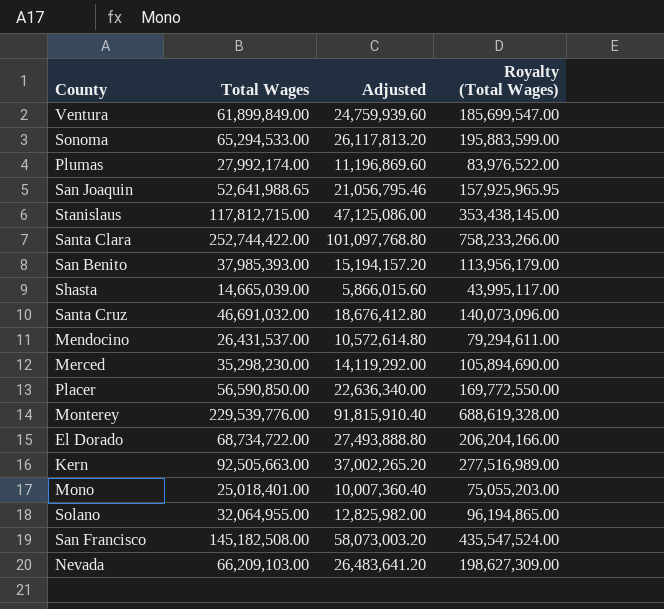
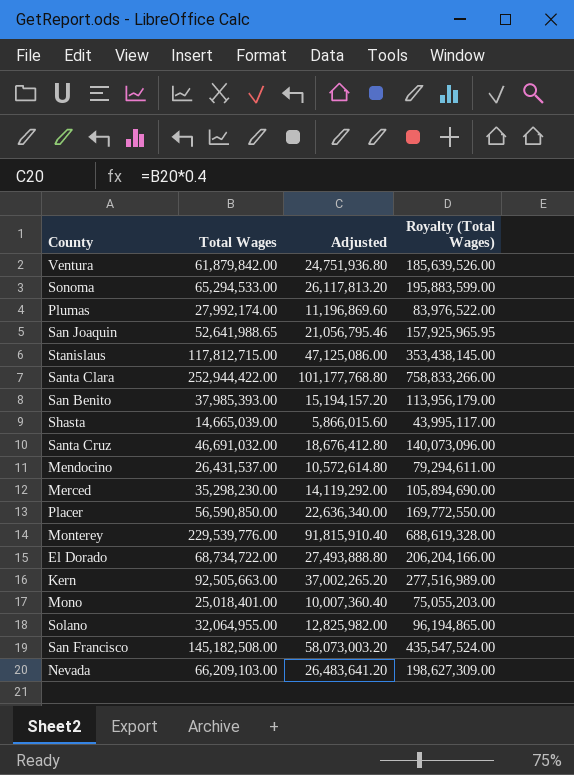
Ventura | Total Wages: 61,899,849.00 -> 61,879,842.00
Ventura | Adjusted: 24,759,939.60 -> 24,751,936.80
Ventura | Royalty (Total Wages): 185,699,547.00 -> 185,639,526.00
Santa Clara | Total Wages: 252,744,422.00 -> 252,944,422.00
Santa Clara | Adjusted: 101,097,768.80 -> 101,177,768.80
Santa Clara | Royalty (Total Wages): 758,233,266.00 -> 758,833,266.00

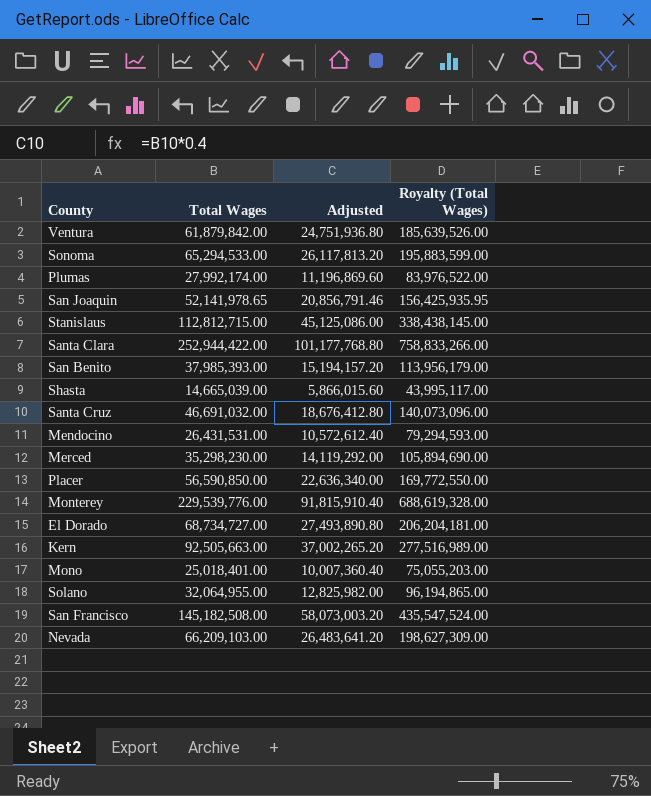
San Joaquin | Total Wages: 52,641,988.65 -> 52,141,978.65
San Joaquin | Adjusted: 21,056,795.46 -> 20,856,791.46
San Joaquin | Royalty (Total Wages): 157,925,965.95 -> 156,425,935.95
Stanislaus | Total Wages: 117,812,715.00 -> 112,812,715.00
Stanislaus | Adjusted: 47,125,086.00 -> 45,125,086.00
Stanislaus | Royalty (Total Wages): 353,438,145.00 -> 338,438,145.00
Mendocino | Total Wages: 26,431,537.00 -> 26,431,531.00
Mendocino | Adjusted: 10,572,614.80 -> 10,572,612.40
Mendocino | Royalty (Total Wages): 79,294,611.00 -> 79,294,593.00
El Dorado | Total Wages: 68,734,722.00 -> 68,734,727.00
El Dorado | Adjusted: 27,493,888.80 -> 27,493,890.80
El Dorado | Royalty (Total Wages): 206,204,166.00 -> 206,204,181.00

